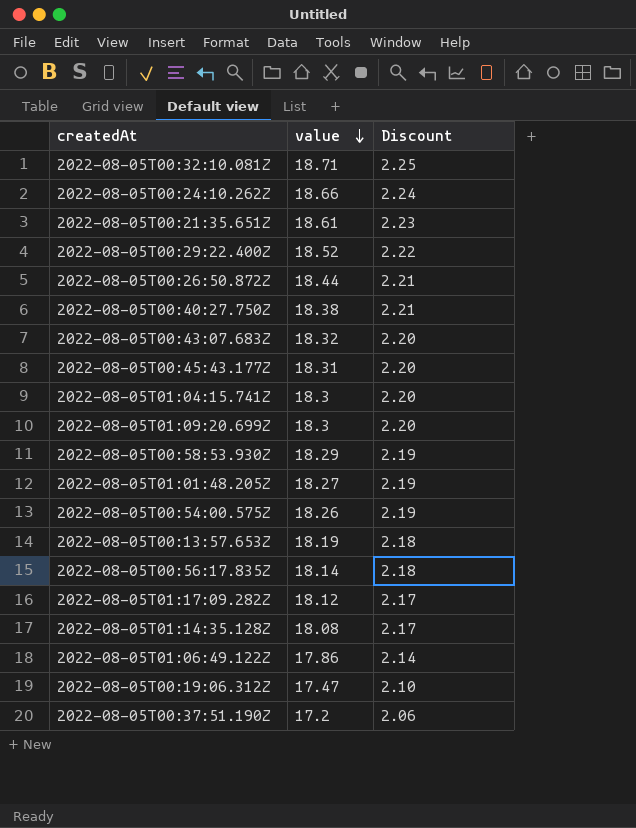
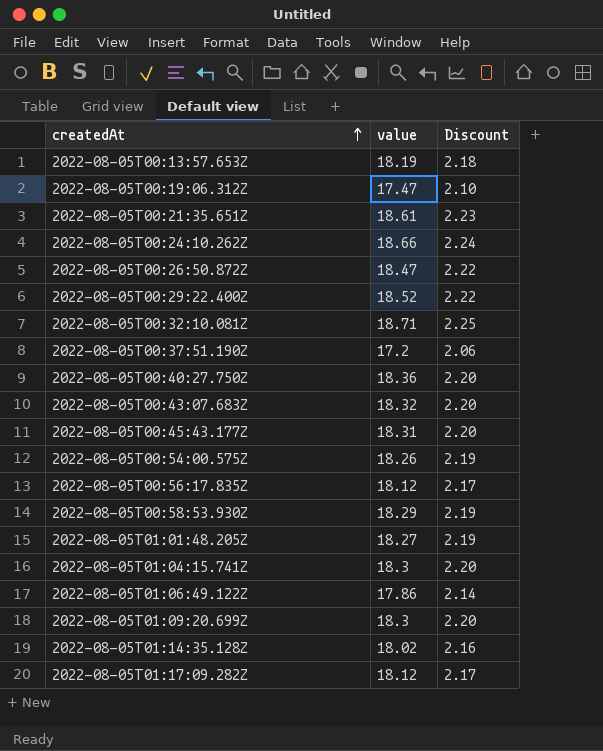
row order: value descending -> createdAt ascending
2022-08-05T00:26:50.872Z | value: 18.44 -> 18.47
2022-08-05T00:26:50.872Z | Discount: 2.21 -> 2.22
2022-08-05T00:40:27.750Z | value: 18.38 -> 18.36
2022-08-05T00:40:27.750Z | Discount: 2.21 -> 2.20
2022-08-05T00:56:17.835Z | value: 18.14 -> 18.12
2022-08-05T00:56:17.835Z | Discount: 2.18 -> 2.17
2022-08-05T01:14:35.128Z | value: 18.08 -> 18.02
2022-08-05T01:14:35.128Z | Discount: 2.17 -> 2.16

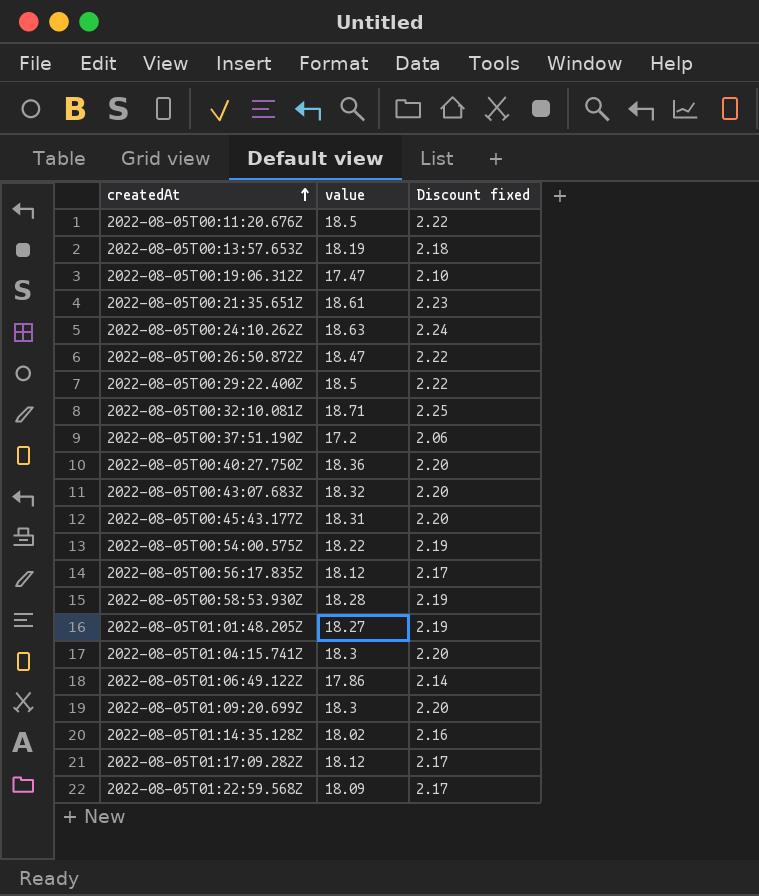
column name: Discount -> Discount fixed
row 2022-08-05T00:11:20.676Z: none -> 18.5 | 2.22
2022-08-05T00:24:10.262Z | value: 18.66 -> 18.63
2022-08-05T00:29:22.400Z | value: 18.52 -> 18.5
2022-08-05T00:54:00.575Z | value: 18.26 -> 18.22
2022-08-05T00:58:53.930Z | value: 18.29 -> 18.28
row 2022-08-05T01:22:59.568Z: none -> 18.09 | 2.17

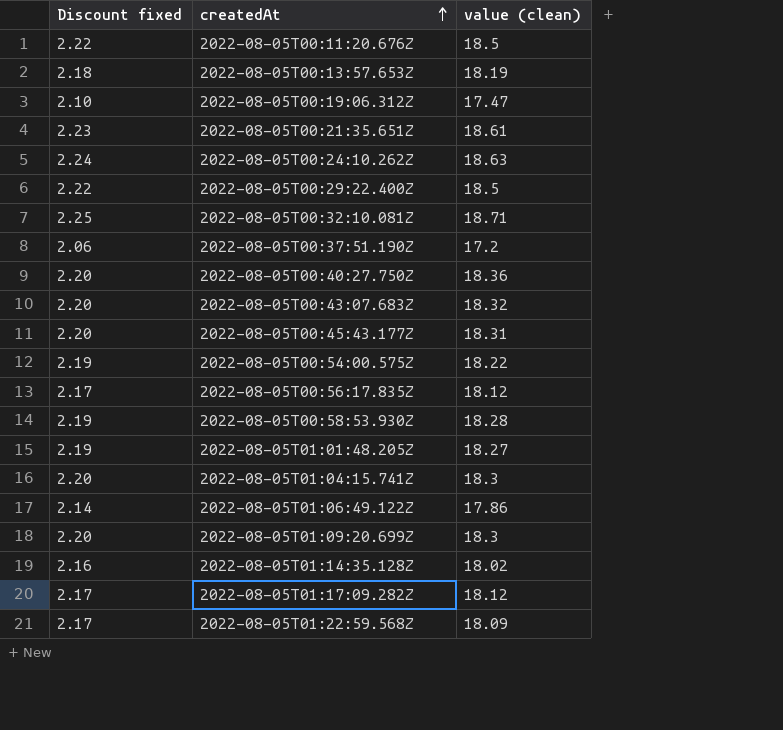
column Discount fixed | position: 3 -> 1
column name: value -> value (clean)
row 2022-08-05T00:26:50.872Z: 18.47 | 2.22 -> none

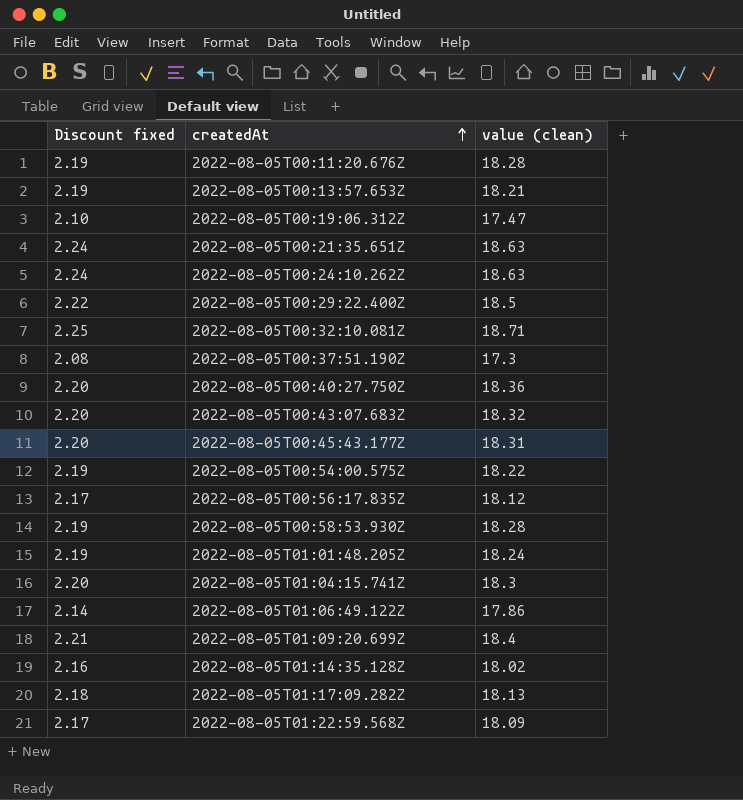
2022-08-05T00:11:20.676Z | Discount fixed: 2.22 -> 2.19
2022-08-05T00:11:20.676Z | value (clean): 18.5 -> 18.28
2022-08-05T00:13:57.653Z | Discount fixed: 2.18 -> 2.19
2022-08-05T00:13:57.653Z | value (clean): 18.19 -> 18.21
2022-08-05T00:21:35.651Z | Discount fixed: 2.23 -> 2.24
2022-08-05T00:21:35.651Z | value (clean): 18.61 -> 18.63
2022-08-05T00:37:51.190Z | Discount fixed: 2.06 -> 2.08
2022-08-05T00:37:51.190Z | value (clean): 17.2 -> 17.3
2022-08-05T01:01:48.205Z | value (clean): 18.27 -> 18.24
2022-08-05T01:09:20.699Z | Discount fixed: 2.20 -> 2.21
2022-08-05T01:09:20.699Z | value (clean): 18.3 -> 18.4
2022-08-05T01:17:09.282Z | Discount fixed: 2.17 -> 2.18
2022-08-05T01:17:09.282Z | value (clean): 18.12 -> 18.13

